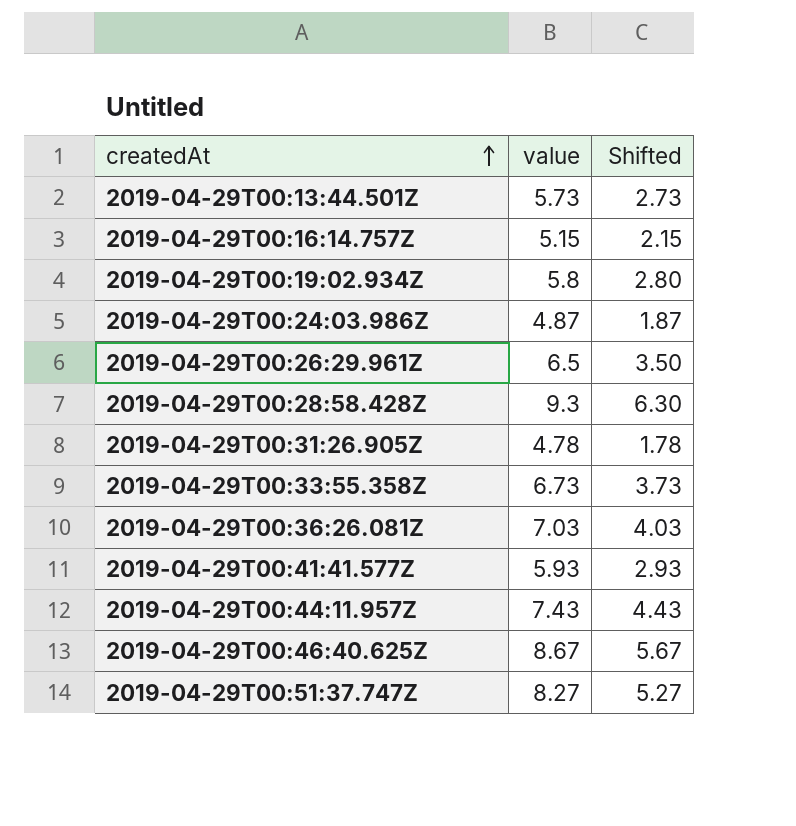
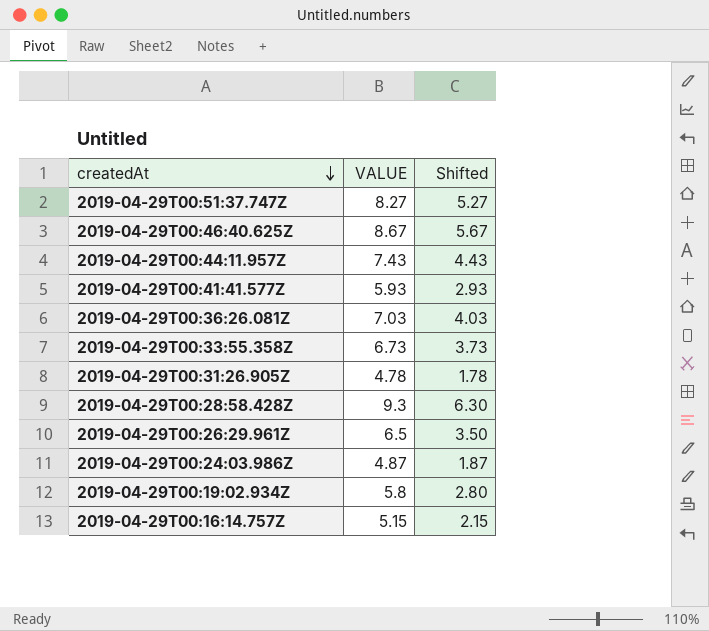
row order: createdAt ascending -> createdAt descending
column name: value -> VALUE
row 2019-04-29T00:13:44.501Z: 5.73 | 2.73 -> none

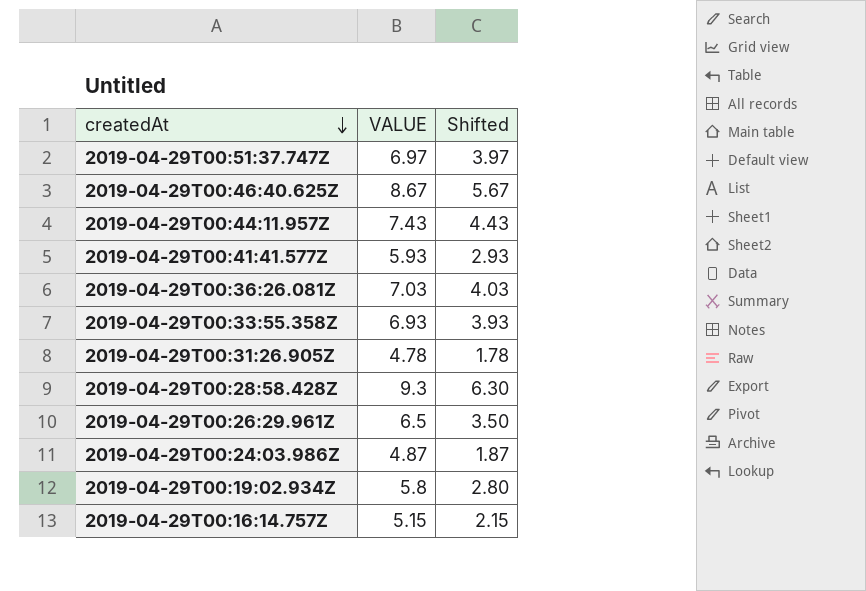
2019-04-29T00:51:37.747Z | VALUE: 8.27 -> 6.97
2019-04-29T00:51:37.747Z | Shifted: 5.27 -> 3.97
2019-04-29T00:33:55.358Z | VALUE: 6.73 -> 6.93
2019-04-29T00:33:55.358Z | Shifted: 3.73 -> 3.93

